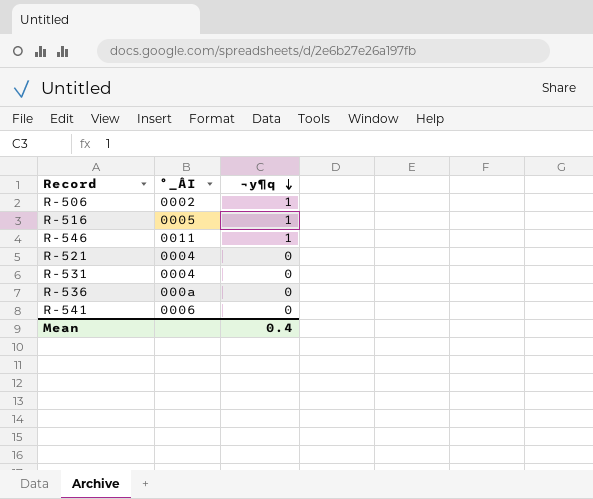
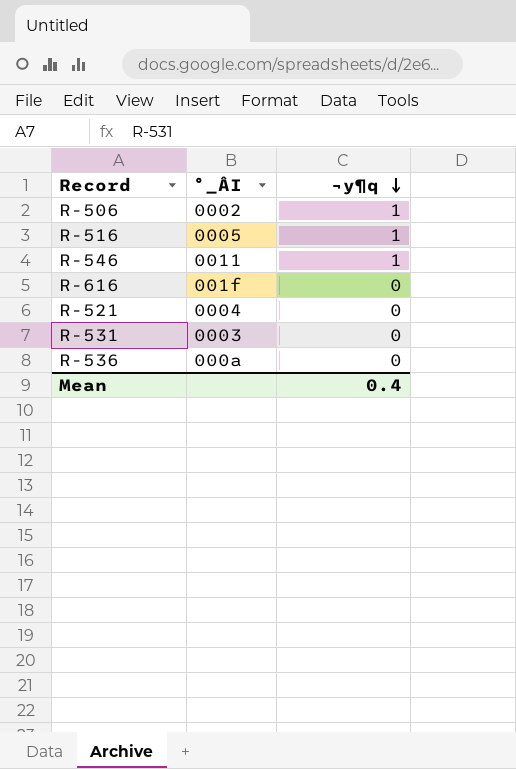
row R-541: 0006 | 0 -> none
row R-616: none -> 001f | 0
R-531 | °_ÂI: 0004 -> 0003

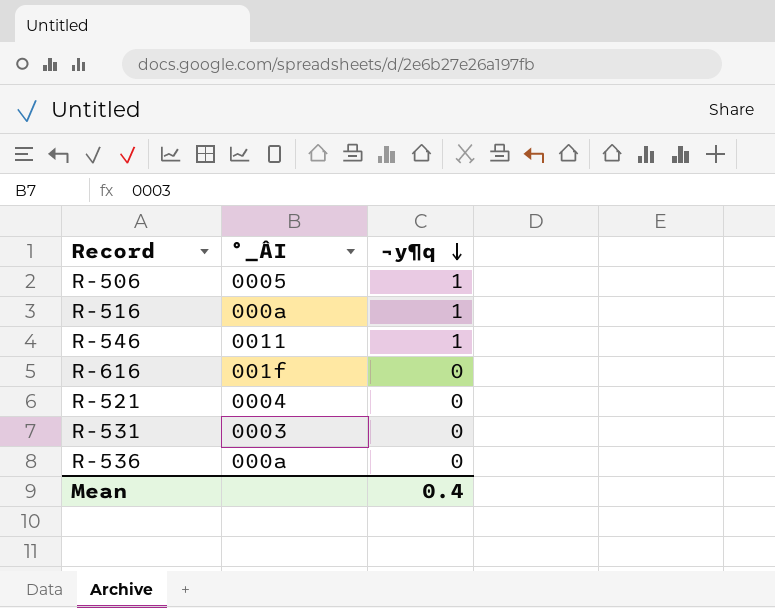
R-506 | °_ÂI: 0002 -> 0005
R-516 | °_ÂI: 0005 -> 000a

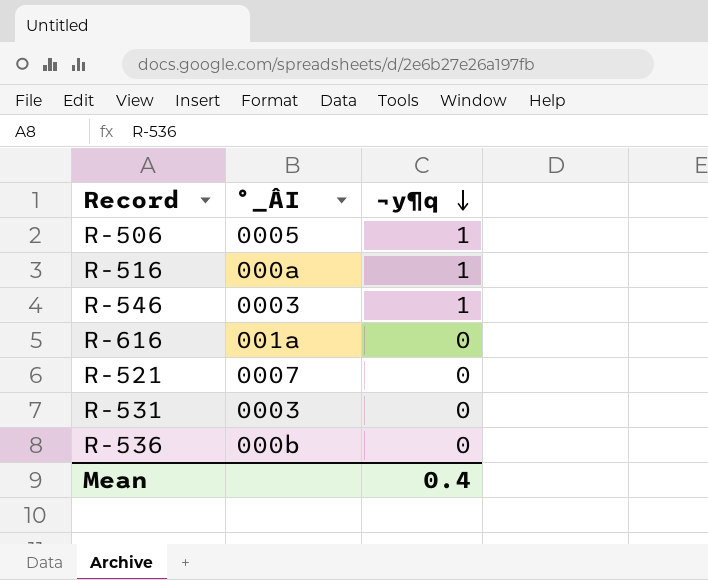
R-546 | °_ÂI: 0011 -> 0003
R-616 | °_ÂI: 001f -> 001a
R-521 | °_ÂI: 0004 -> 0007
R-536 | °_ÂI: 000a -> 000b

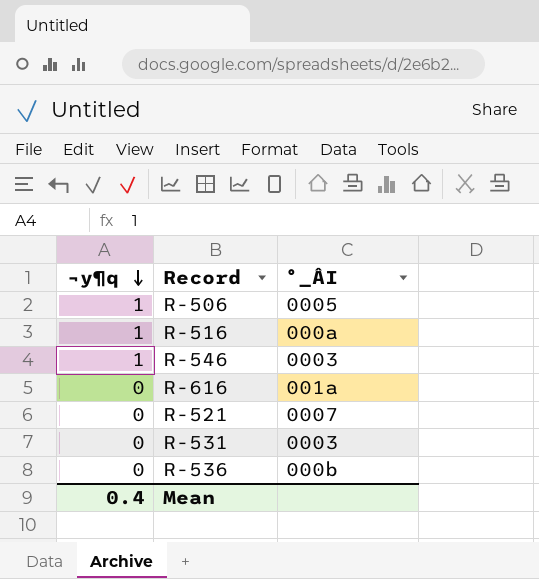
column ¬y¶q | position: 3 -> 1

